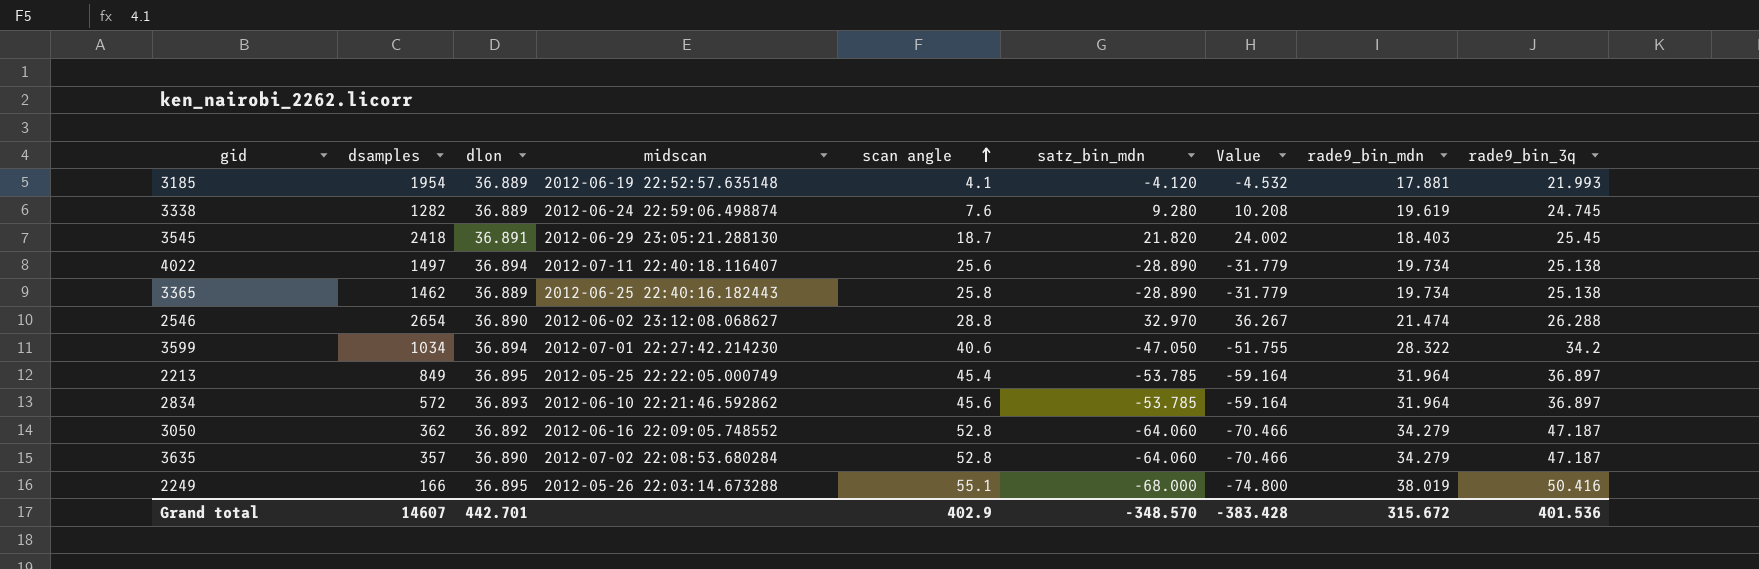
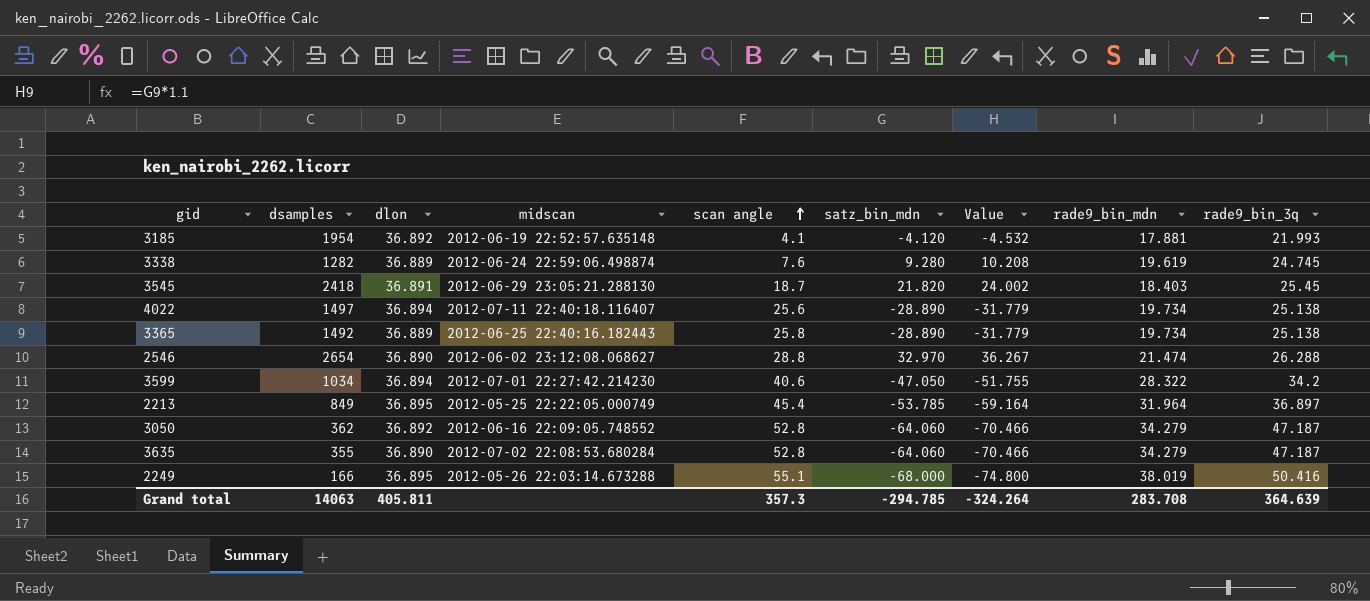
row 2834: 572 | 36.893 | 2012-06-10 22:21:46.592862 | 45.6 | -53.785 | -59.164 | 31.964 | 36.897 -> none
3185 | dlon: 36.889 -> 36.892
3365 | dsamples: 1462 -> 1492
3635 | dsamples: 357 -> 355
Grand total | dsamples: 14607 -> 14063
Grand total | dlon: 442.701 -> 405.811
Grand total | scan angle: 402.9 -> 357.3
Grand total | satz_bin_mdn: -348.570 -> -294.785
Grand total | Value: -383.428 -> -324.264
Grand total | rade9_bin_mdn: 315.672 -> 283.708
Grand total | rade9_bin_3q: 401.536 -> 364.639

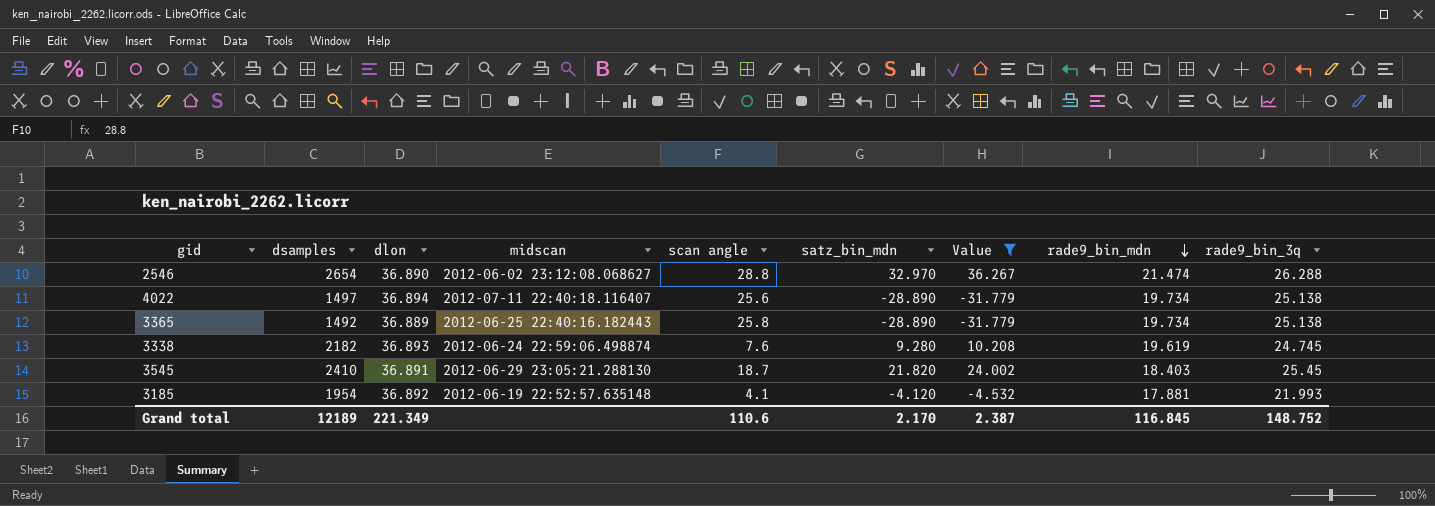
filter: none -> Value >= -31.779
row order: scan angle ascending -> rade9_bin_mdn descending
3338 | dsamples: 1282 -> 2182
3338 | dlon: 36.889 -> 36.893
3545 | dsamples: 2418 -> 2410
Grand total | dsamples: 14063 -> 12189
Grand total | dlon: 405.811 -> 221.349
Grand total | scan angle: 357.3 -> 110.6
Grand total | satz_bin_mdn: -294.785 -> 2.170
Grand total | Value: -324.264 -> 2.387
Grand total | rade9_bin_mdn: 283.708 -> 116.845
Grand total | rade9_bin_3q: 364.639 -> 148.752

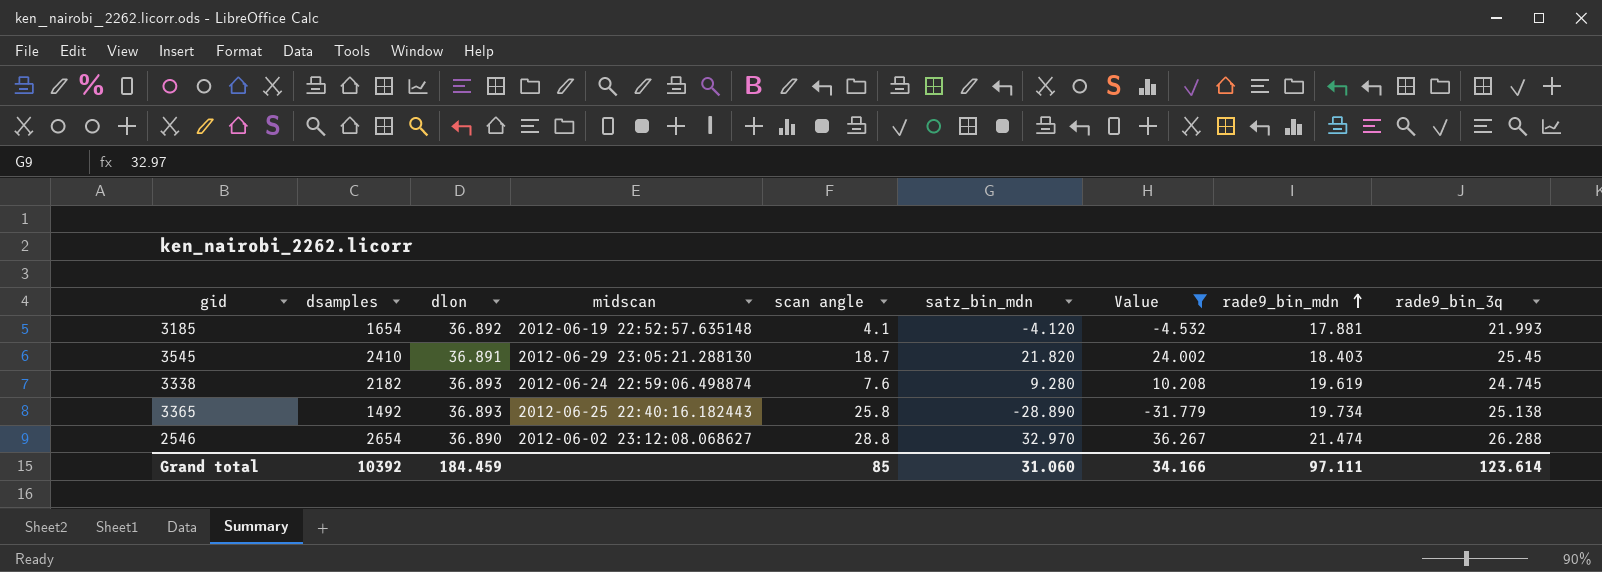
row order: rade9_bin_mdn descending -> rade9_bin_mdn ascending
row 4022: 1497 | 36.894 | 2012-07-11 22:40:18.116407 | 25.6 | -28.890 | -31.779 | 19.734 | 25.138 -> none
3185 | dsamples: 1954 -> 1654
3365 | dlon: 36.889 -> 36.893
Grand total | dsamples: 12189 -> 10392
Grand total | dlon: 221.349 -> 184.459
Grand total | scan angle: 110.6 -> 85
Grand total | satz_bin_mdn: 2.170 -> 31.060
Grand total | Value: 2.387 -> 34.166
Grand total | rade9_bin_mdn: 116.845 -> 97.111
Grand total | rade9_bin_3q: 148.752 -> 123.614

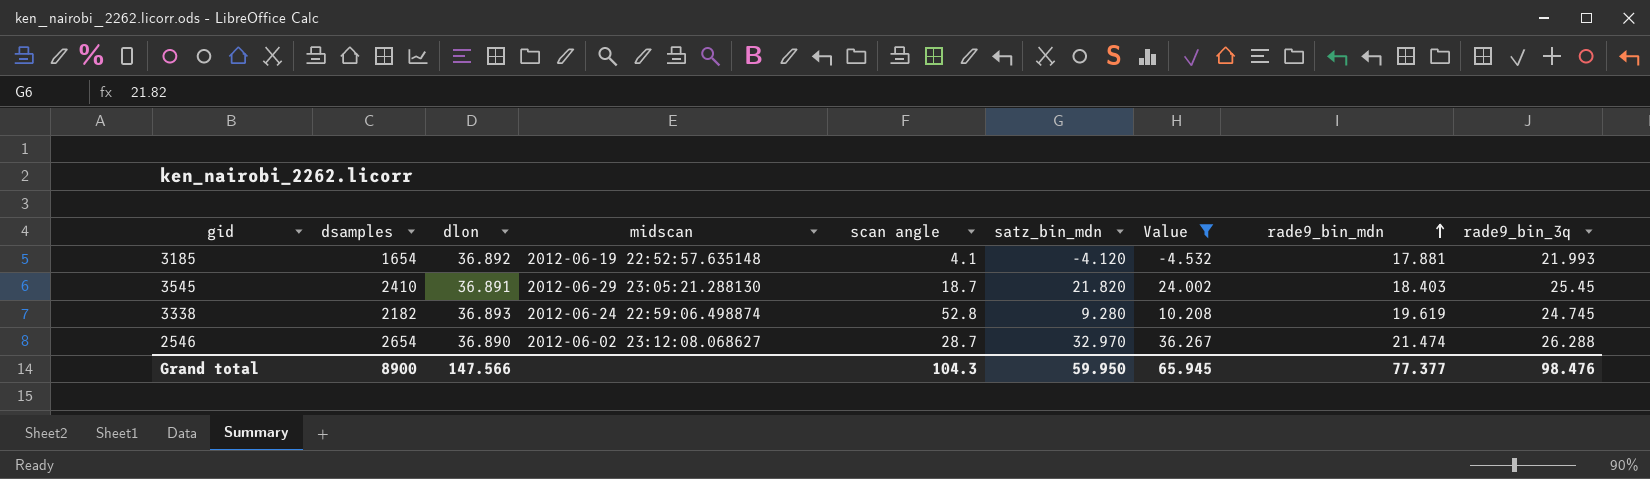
row 3365: 1492 | 36.893 | 2012-06-25 22:40:16.182443 | 25.8 | -28.890 | -31.779 | 19.734 | 25.138 -> none
3338 | scan angle: 7.6 -> 52.8
2546 | scan angle: 28.8 -> 28.7
Grand total | dsamples: 10392 -> 8900
Grand total | dlon: 184.459 -> 147.566
Grand total | scan angle: 85 -> 104.3
Grand total | satz_bin_mdn: 31.060 -> 59.950
Grand total | Value: 34.166 -> 65.945
Grand total | rade9_bin_mdn: 97.111 -> 77.377
Grand total | rade9_bin_3q: 123.614 -> 98.476

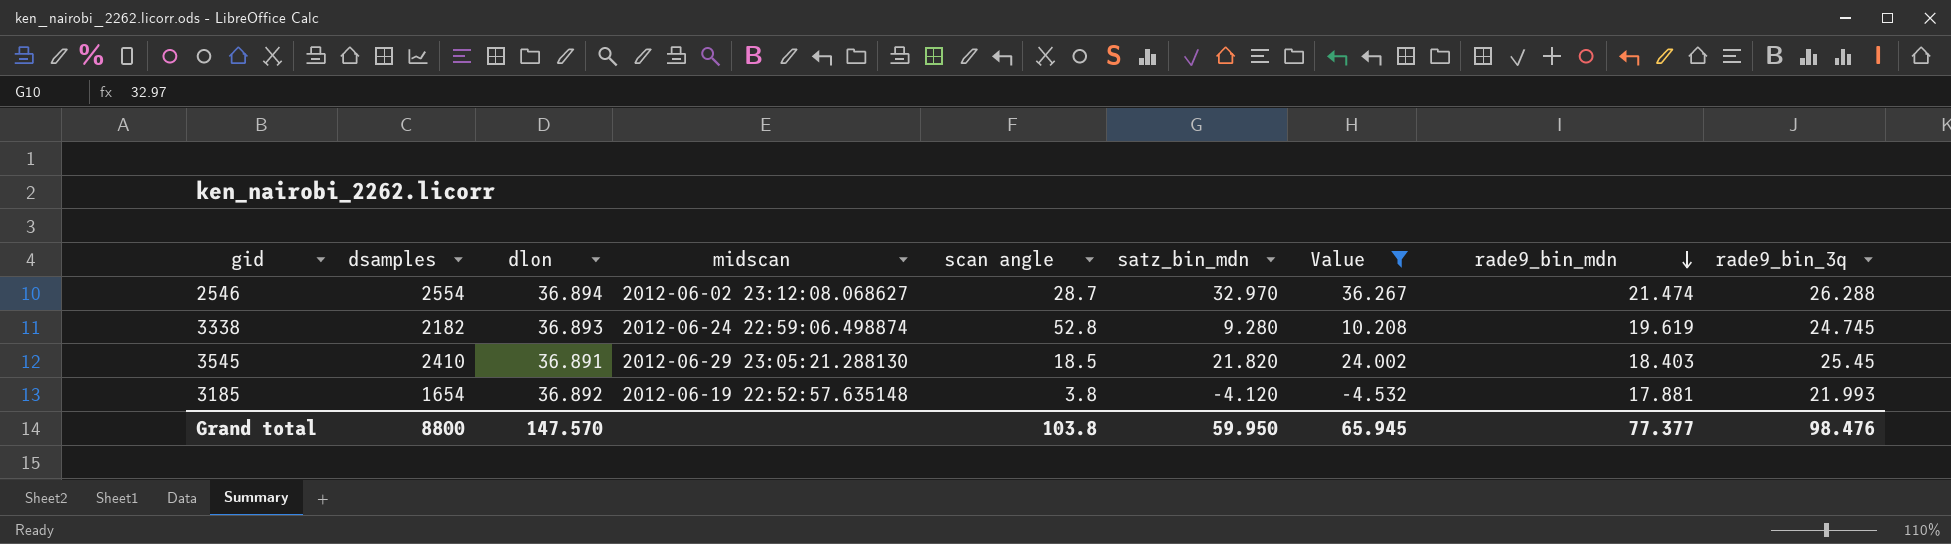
row order: rade9_bin_mdn ascending -> rade9_bin_mdn descending
2546 | dsamples: 2654 -> 2554
2546 | dlon: 36.890 -> 36.894
3545 | scan angle: 18.7 -> 18.5
3185 | scan angle: 4.1 -> 3.8
Grand total | dsamples: 8900 -> 8800
Grand total | dlon: 147.566 -> 147.570
Grand total | scan angle: 104.3 -> 103.8

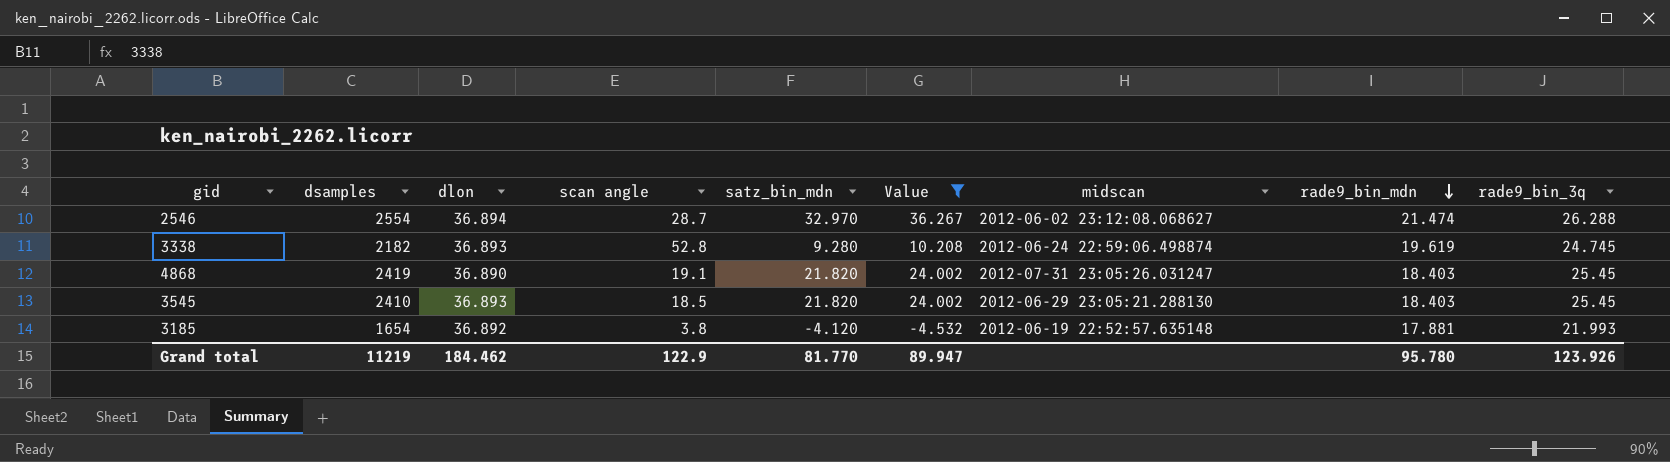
column midscan | position: 4 -> 7
row 4868: none -> 2419 | 36.890 | 19.1 | 21.820 | 24.002 | 2012-07-31 23:05:26.031247 | 18.403 | 25.45
3545 | dlon: 36.891 -> 36.893
Grand total | dsamples: 8800 -> 11219
Grand total | dlon: 147.570 -> 184.462
Grand total | scan angle: 103.8 -> 122.9
Grand total | satz_bin_mdn: 59.950 -> 81.770
Grand total | Value: 65.945 -> 89.947
Grand total | rade9_bin_mdn: 77.377 -> 95.780
Grand total | rade9_bin_3q: 98.476 -> 123.926

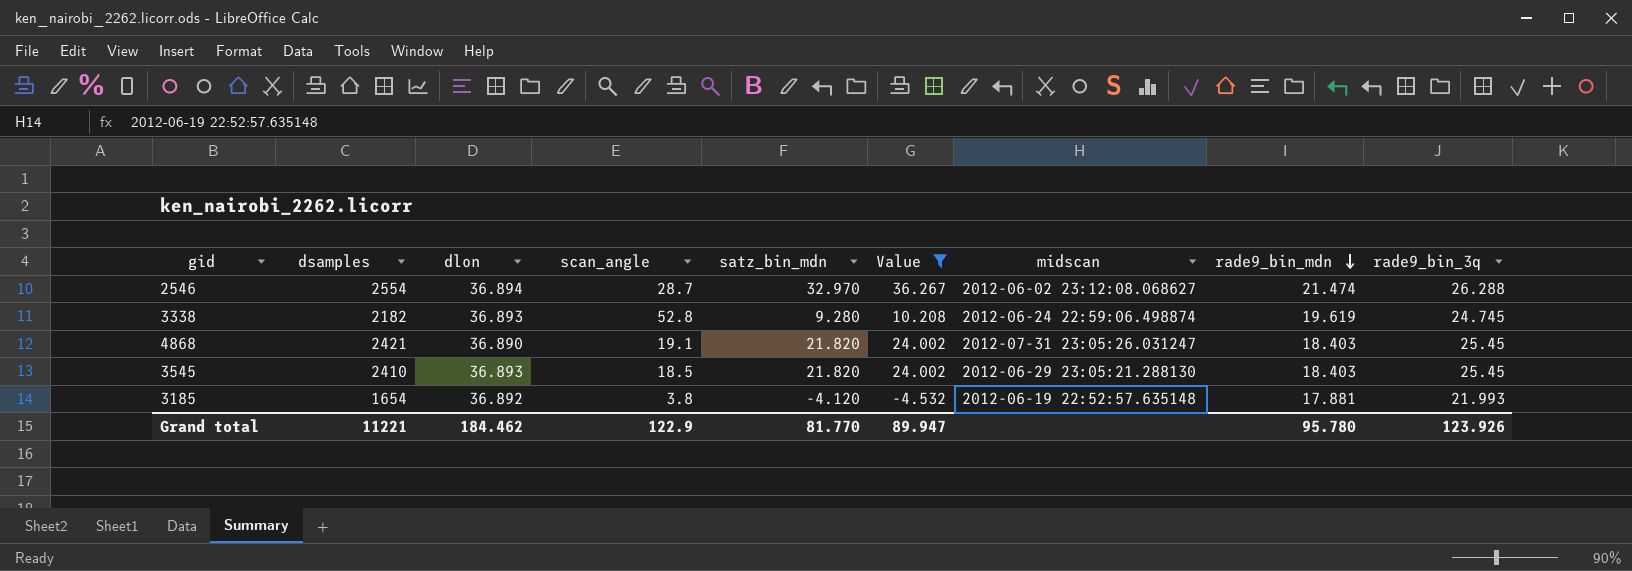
column name: scan angle -> scan_angle
4868 | dsamples: 2419 -> 2421
Grand total | dsamples: 11219 -> 11221

